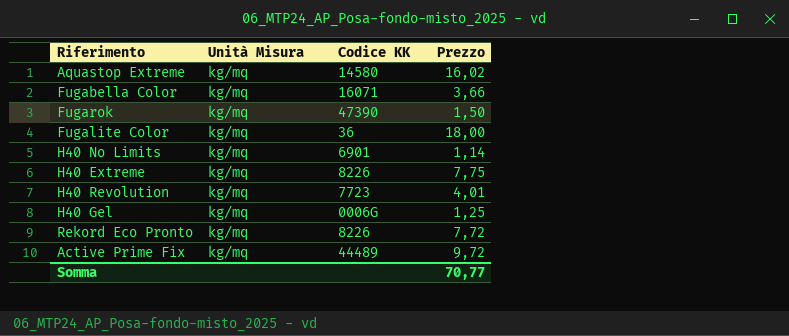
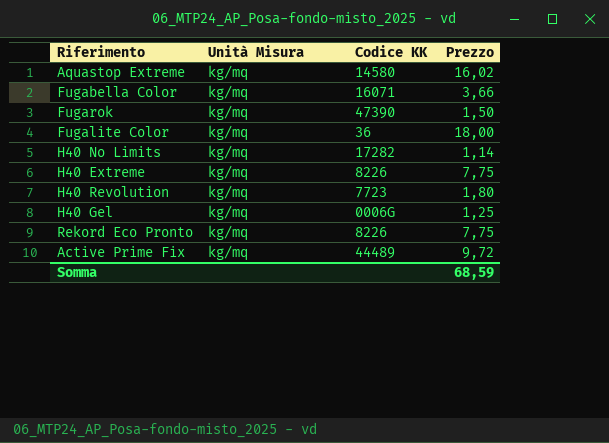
H40 No Limits | Codice KK: 6901 -> 17282
H40 Revolution | Prezzo: 4,01 -> 1,80
Rekord Eco Pronto | Prezzo: 7,72 -> 7,75
Somma | Prezzo: 70,77 -> 68,59

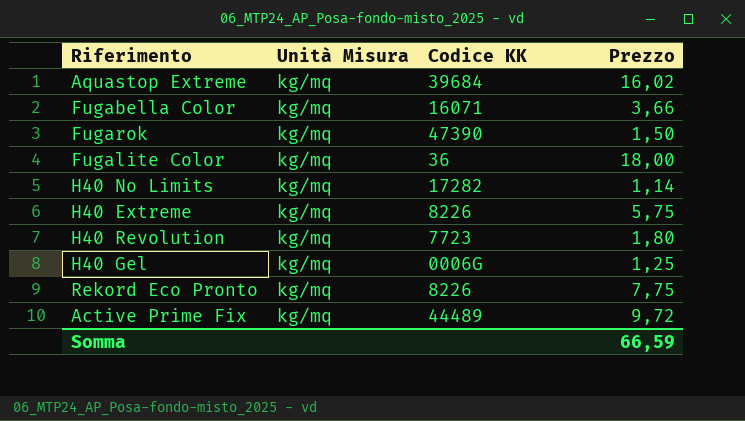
Aquastop Extreme | Codice KK: 14580 -> 39684
H40 Extreme | Prezzo: 7,75 -> 5,75
Somma | Prezzo: 68,59 -> 66,59

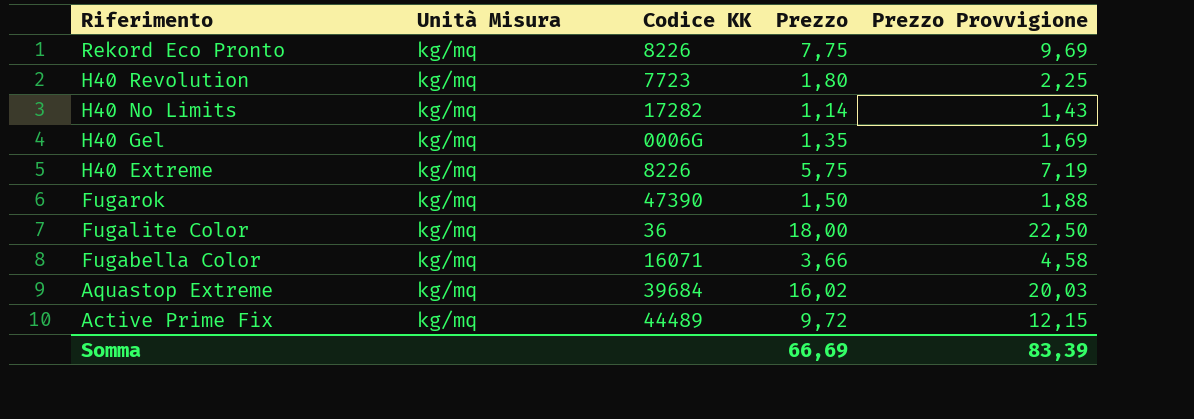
row order: none -> Riferimento descending
column Prezzo Provvigione | formula: none -> [Prezzo] * 1,25
H40 Gel | Prezzo: 1,25 -> 1,35
Somma | Prezzo: 66,59 -> 66,69

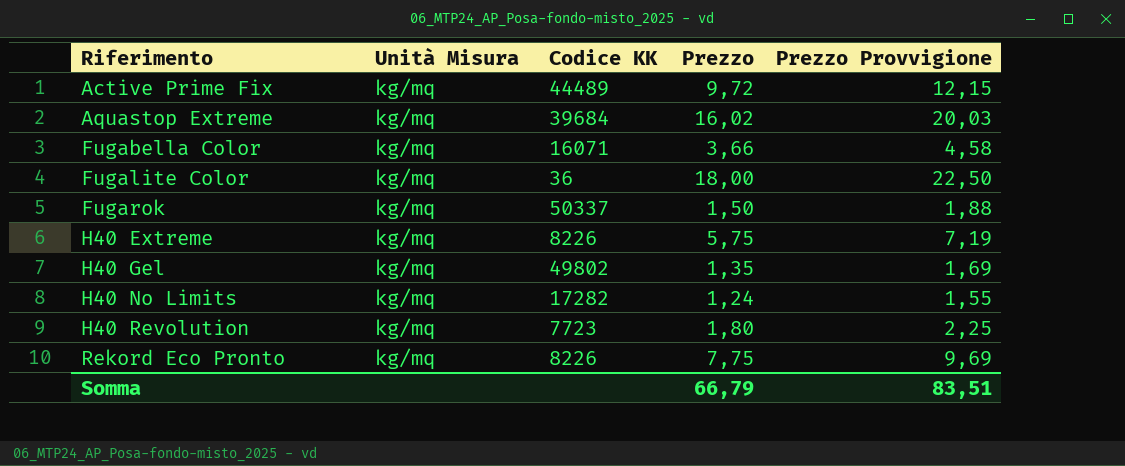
row order: Riferimento descending -> Riferimento ascending
Fugarok | Codice KK: 47390 -> 50337
H40 Gel | Codice KK: 0006G -> 49802
H40 No Limits | Prezzo: 1,14 -> 1,24
H40 No Limits | Prezzo Provvigione: 1,43 -> 1,55
Somma | Prezzo: 66,69 -> 66,79
Somma | Prezzo Provvigione: 83,39 -> 83,51

